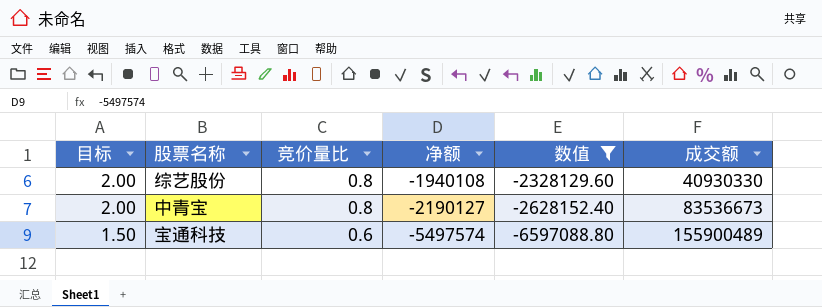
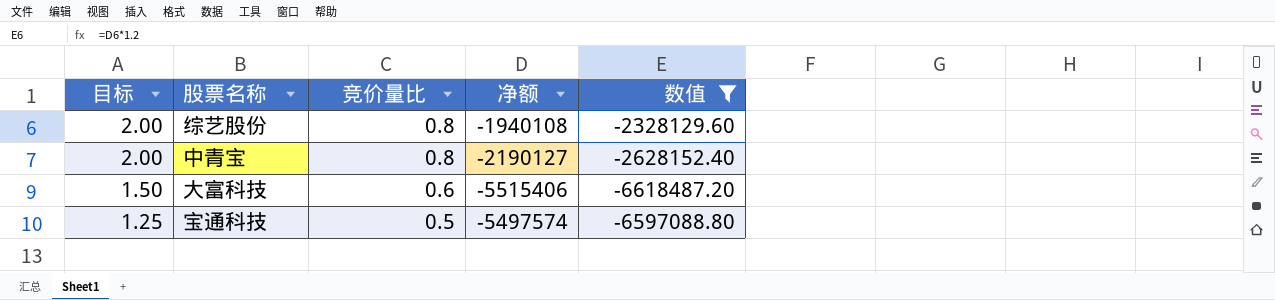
column 成交额 | position: 6 -> none
row 大富科技: none -> 1.50 | 0.6 | -5515406 | -6618487.20
宝通科技 | 目标: 1.50 -> 1.25
宝通科技 | 竞价量比: 0.6 -> 0.5

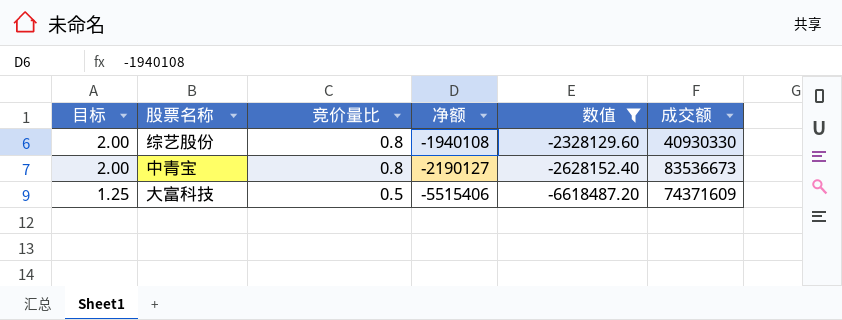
column 成交额 | position: none -> 6
row 宝通科技: 1.25 | 0.5 | -5497574 | -6597088.80 -> none
大富科技 | 目标: 1.50 -> 1.25
大富科技 | 竞价量比: 0.6 -> 0.5

